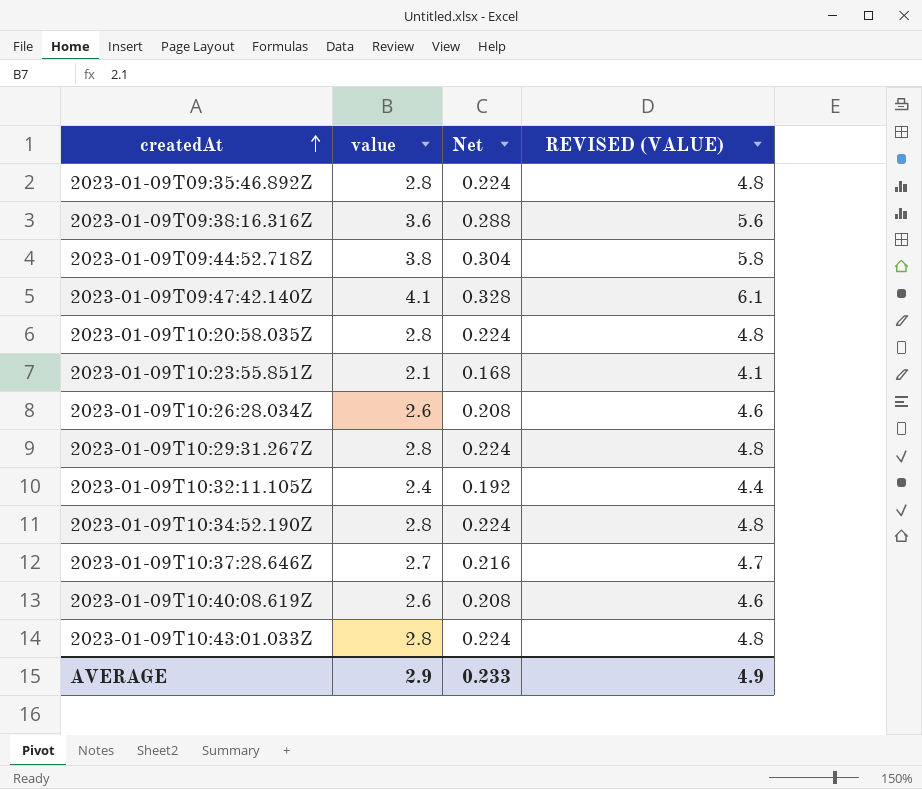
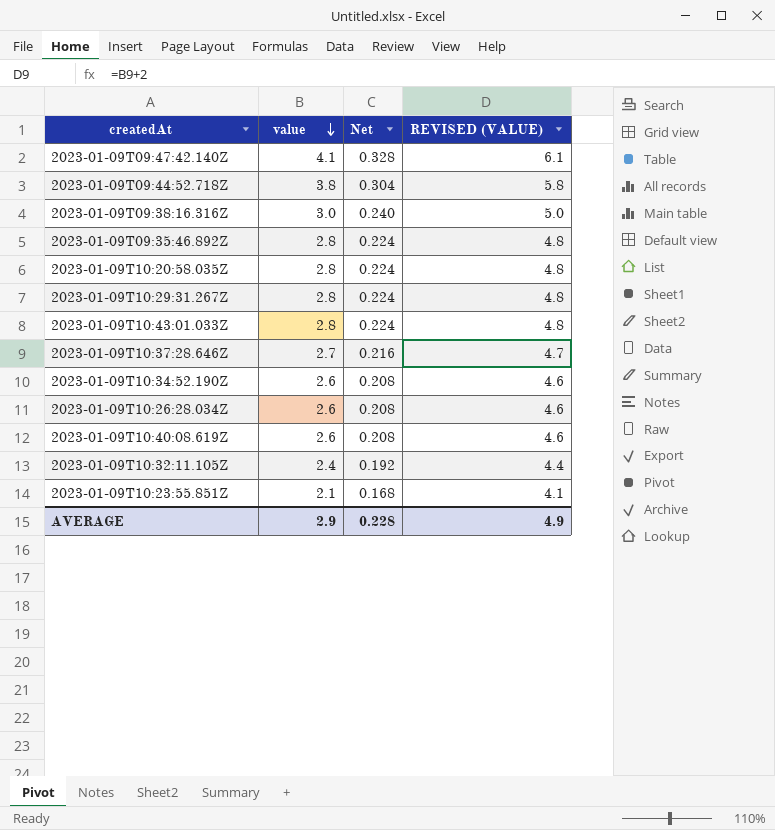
row order: createdAt ascending -> value descending
2023-01-09T09:38:16.316Z | value: 3.6 -> 3.0
2023-01-09T09:38:16.316Z | Net: 0.288 -> 0.240
2023-01-09T09:38:16.316Z | REVISED (VALUE): 5.6 -> 5.0
2023-01-09T10:34:52.190Z | value: 2.8 -> 2.6
2023-01-09T10:34:52.190Z | Net: 0.224 -> 0.208
2023-01-09T10:34:52.190Z | REVISED (VALUE): 4.8 -> 4.6
AVERAGE | Net: 0.233 -> 0.228

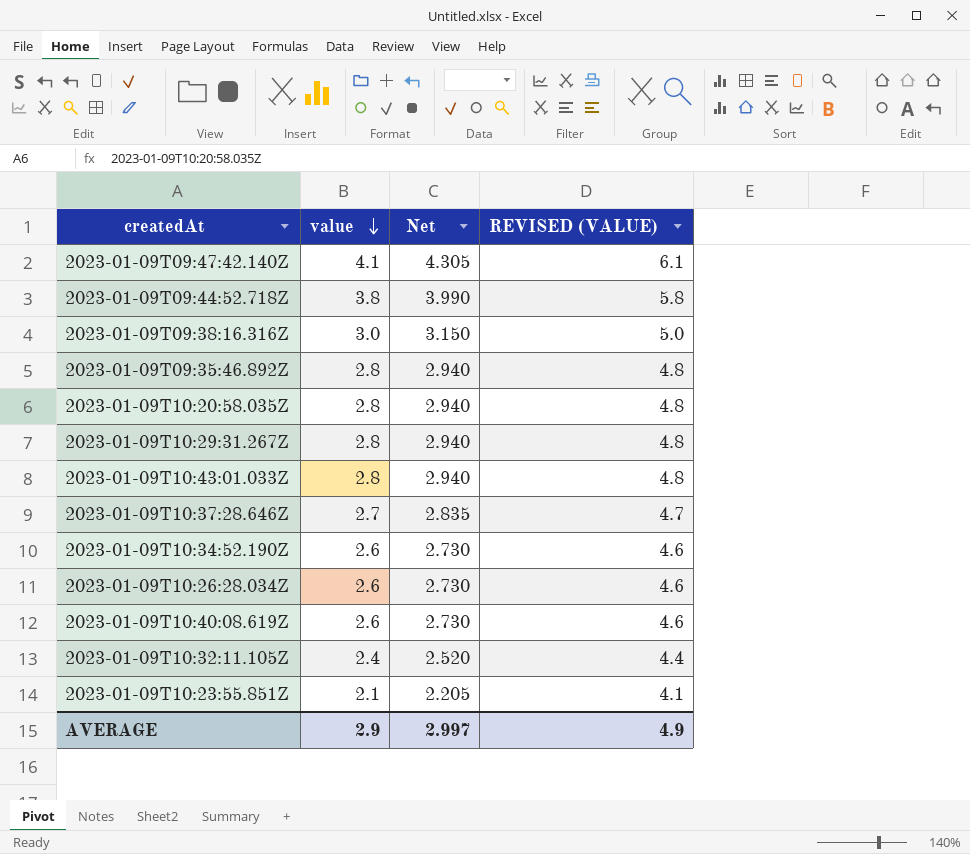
column Net | formula: [value] * 0.08 -> [value] * 1.05
AVERAGE | Net: 0.228 -> 2.997

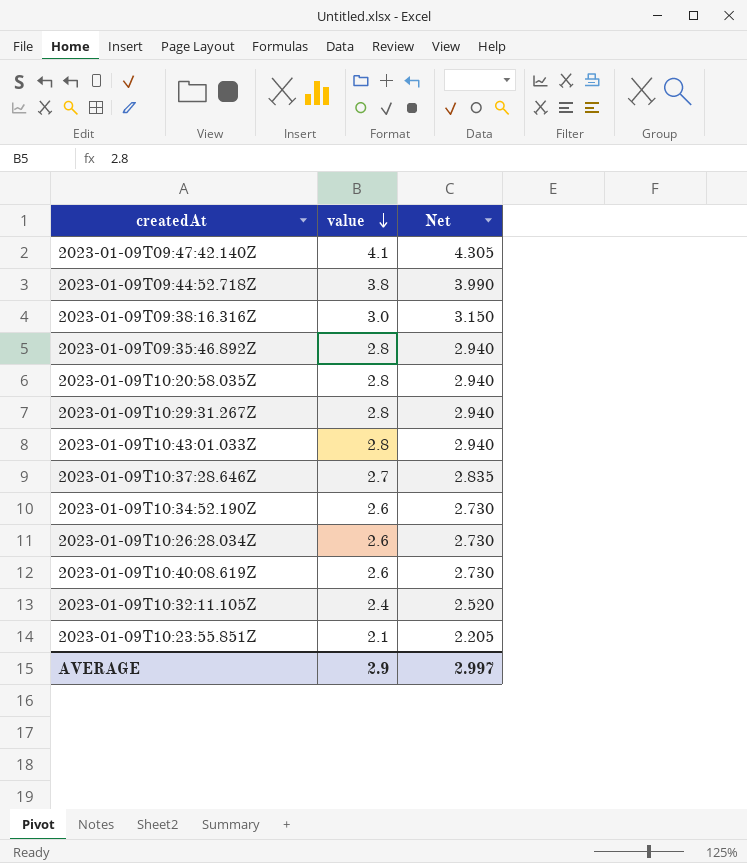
column REVISED (VALUE) | formula: [value] + 2 -> none

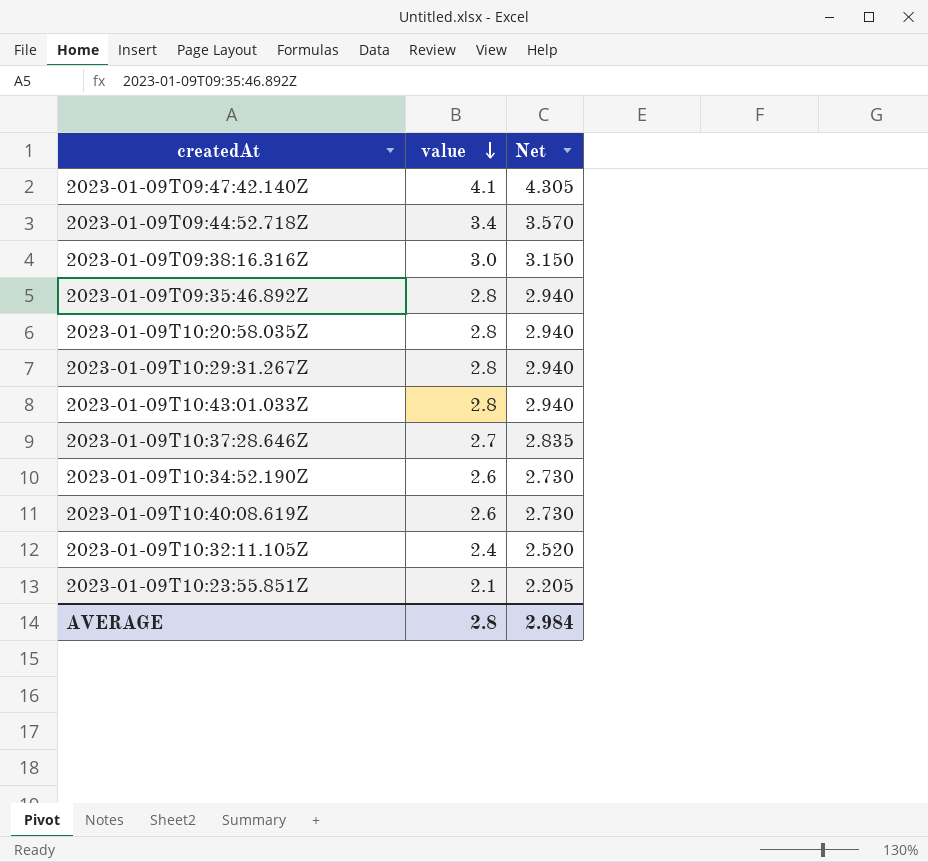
row 2023-01-09T10:26:28.034Z: 2.6 | 2.730 -> none
2023-01-09T09:44:52.718Z | value: 3.8 -> 3.4
2023-01-09T09:44:52.718Z | Net: 3.990 -> 3.570
AVERAGE | value: 2.9 -> 2.8
AVERAGE | Net: 2.997 -> 2.984

